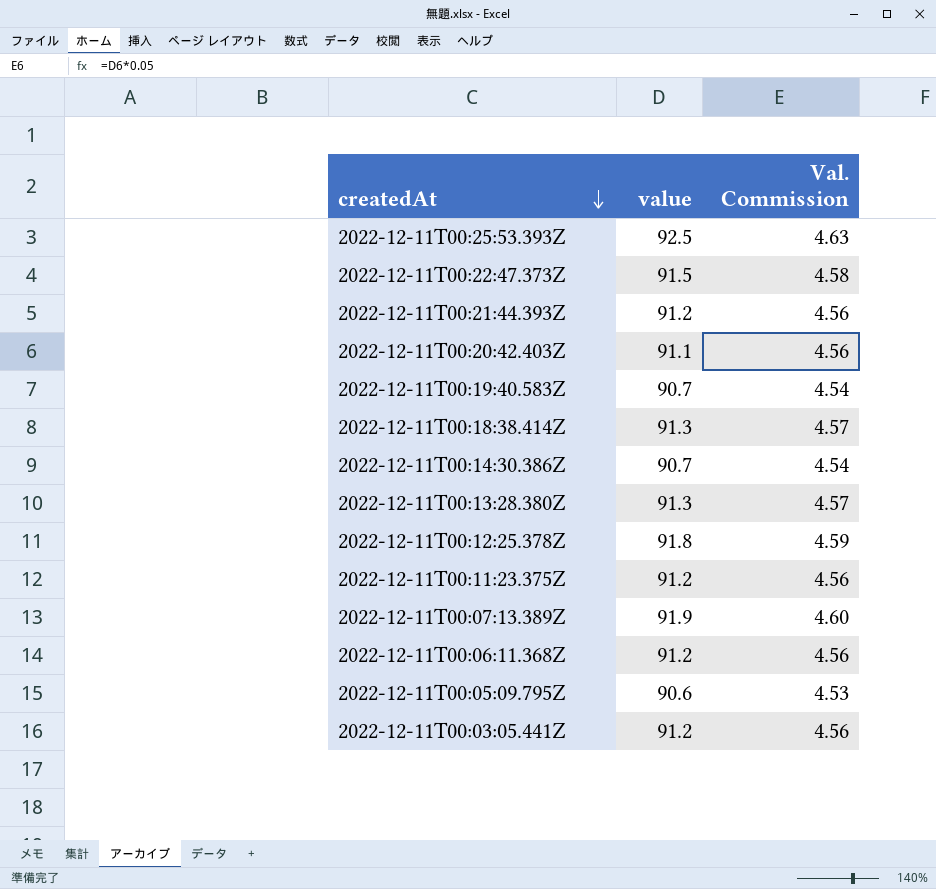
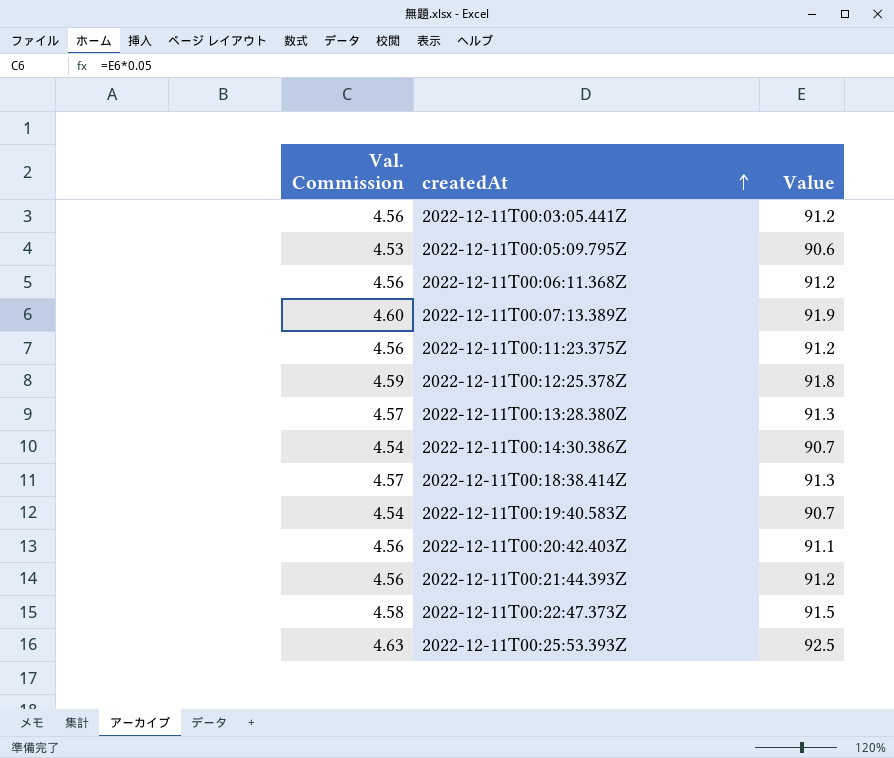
row order: createdAt descending -> createdAt ascending
column Val. Commission | position: 3 -> 1
column name: value -> Value

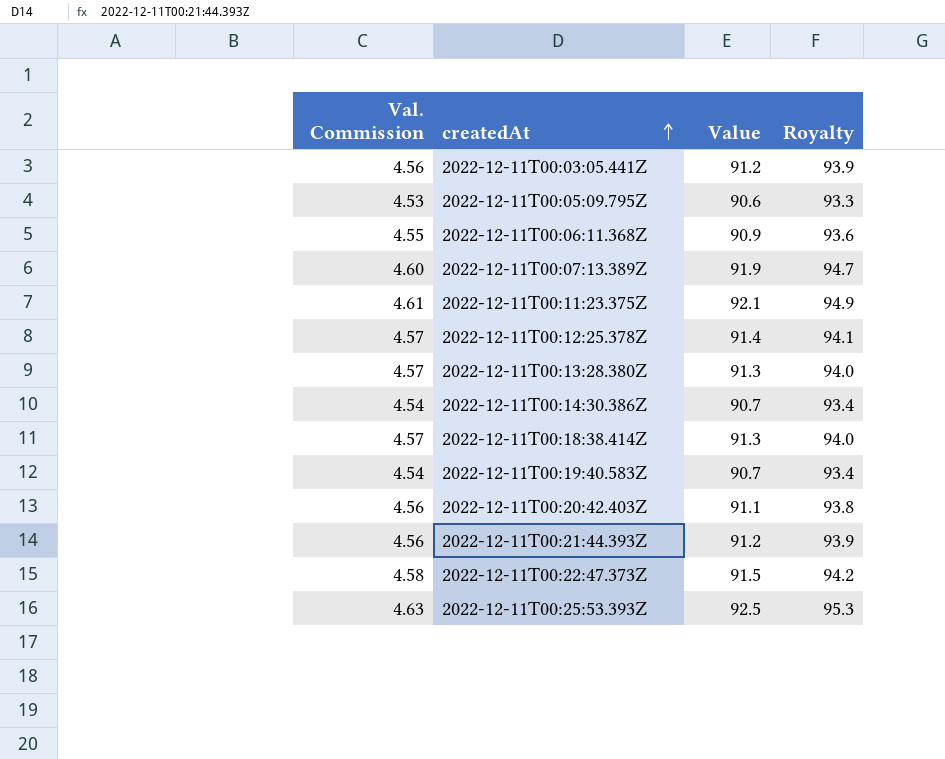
column Royalty | formula: none -> [Value] * 1.03
2022-12-11T00:06:11.368Z | Val. Commission: 4.56 -> 4.55
2022-12-11T00:06:11.368Z | Value: 91.2 -> 90.9
2022-12-11T00:11:23.375Z | Val. Commission: 4.56 -> 4.61
2022-12-11T00:11:23.375Z | Value: 91.2 -> 92.1
2022-12-11T00:12:25.378Z | Val. Commission: 4.59 -> 4.57
2022-12-11T00:12:25.378Z | Value: 91.8 -> 91.4

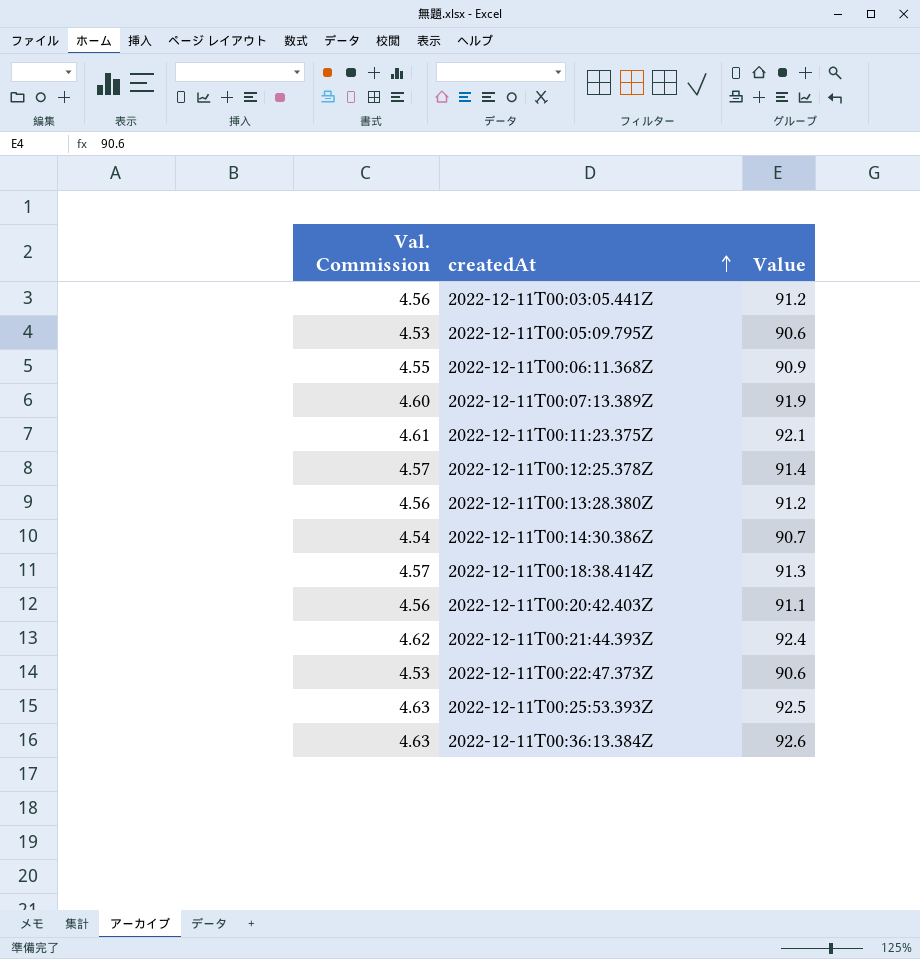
column Royalty | formula: [Value] * 1.03 -> none
row 2022-12-11T00:19:40.583Z: 4.54 | 90.7 | 93.4 -> none
2022-12-11T00:13:28.380Z | Val. Commission: 4.57 -> 4.56
2022-12-11T00:13:28.380Z | Value: 91.3 -> 91.2
2022-12-11T00:21:44.393Z | Val. Commission: 4.56 -> 4.62
2022-12-11T00:21:44.393Z | Value: 91.2 -> 92.4
2022-12-11T00:22:47.373Z | Val. Commission: 4.58 -> 4.53
2022-12-11T00:22:47.373Z | Value: 91.5 -> 90.6
row 2022-12-11T00:36:13.384Z: none -> 4.63 | 92.6

